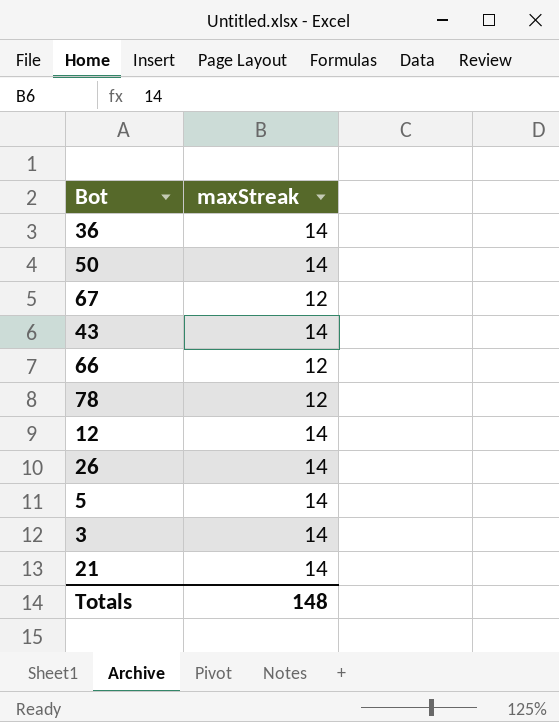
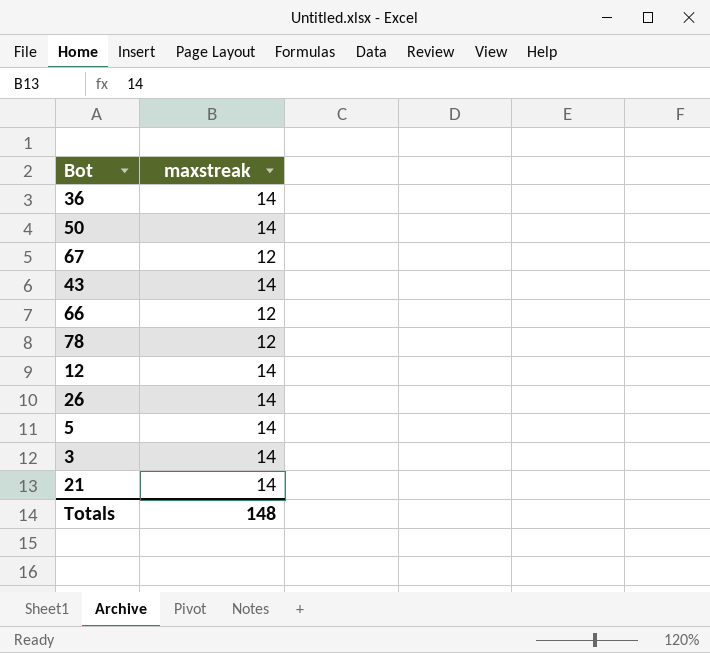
column name: maxStreak -> maxstreak

